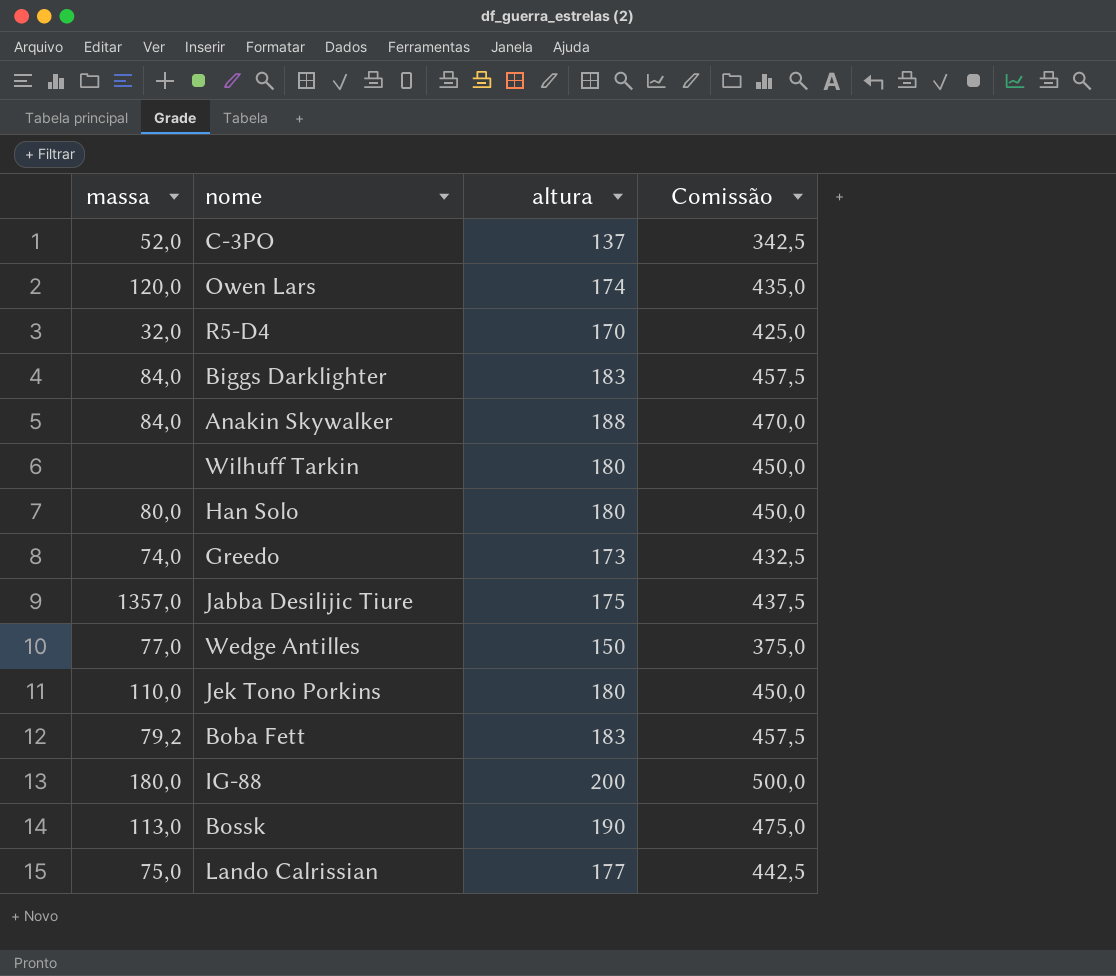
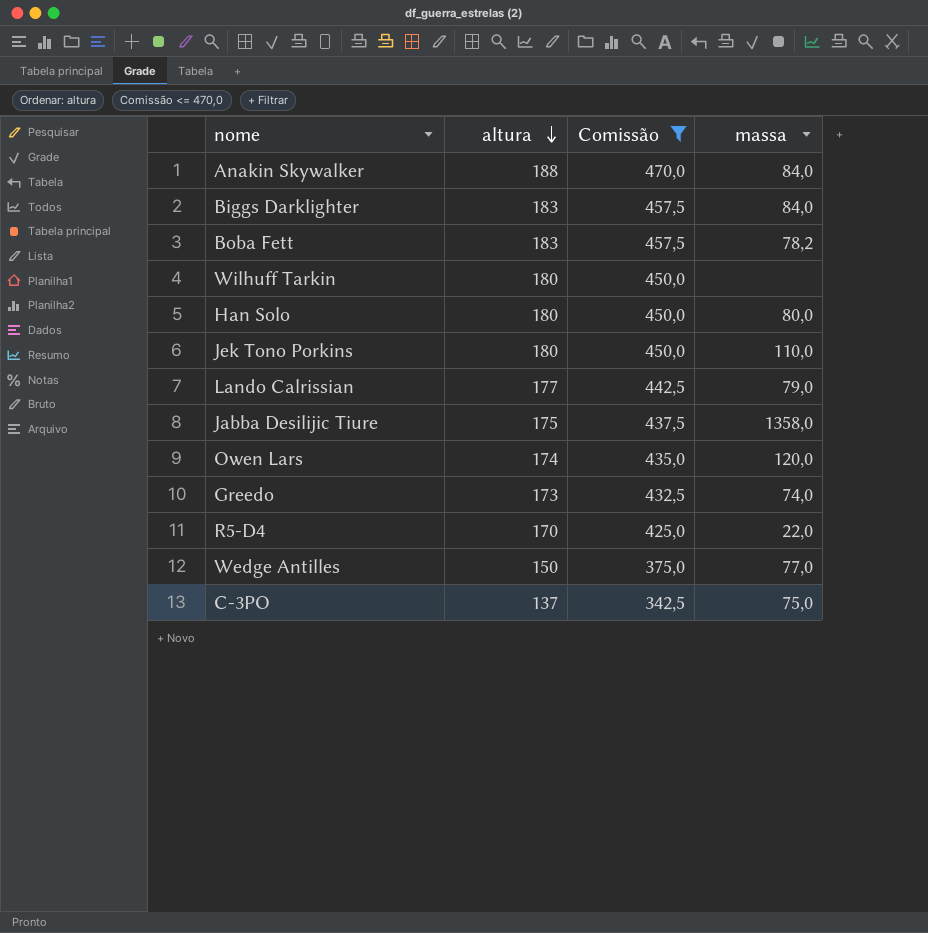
filter: none -> Comissão <= 470,0
row order: none -> altura descending
column massa | position: 1 -> 4
Boba Fett | massa: 79,2 -> 78,2
Lando Calrissian | massa: 75,0 -> 79,0
Jabba Desilijic Tiure | massa: 1357,0 -> 1358,0
R5-D4 | massa: 32,0 -> 22,0
C-3PO | massa: 52,0 -> 75,0

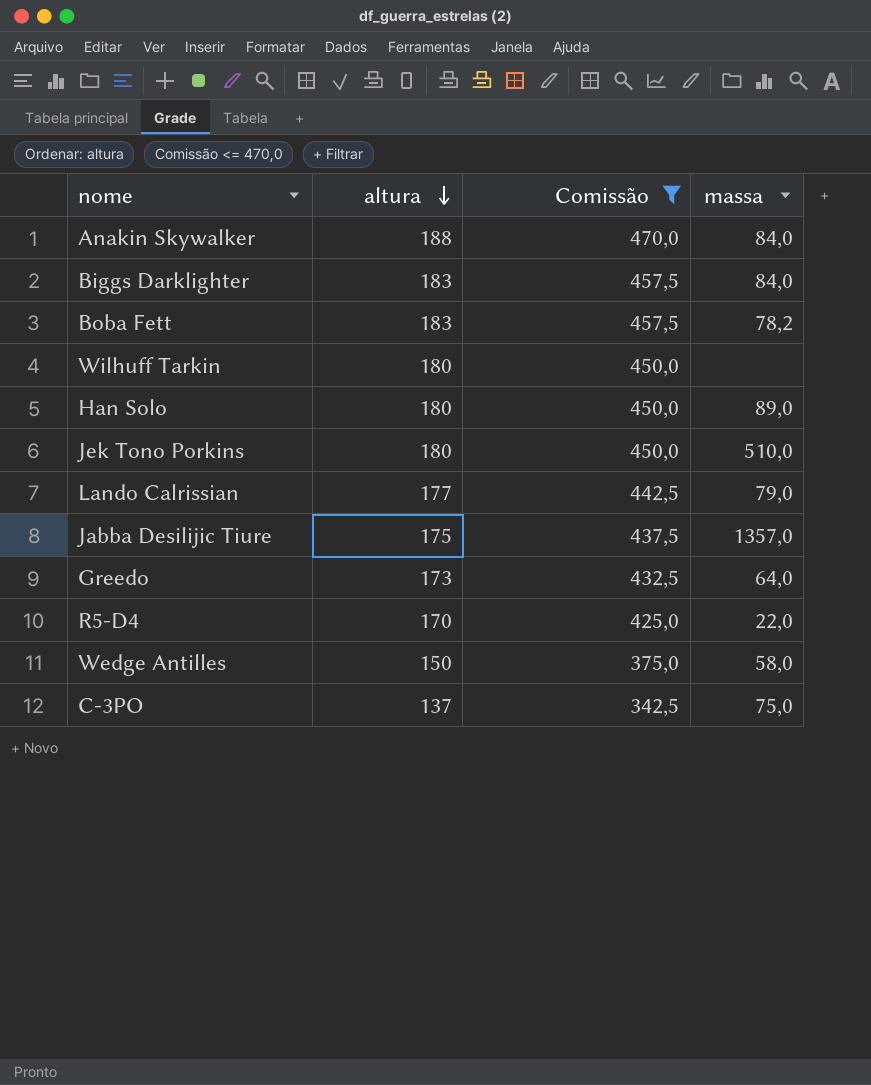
row Owen Lars: 174 | 435,0 | 120,0 -> none
Han Solo | massa: 80,0 -> 89,0
Jek Tono Porkins | massa: 110,0 -> 510,0
Jabba Desilijic Tiure | massa: 1358,0 -> 1357,0
Greedo | massa: 74,0 -> 64,0
Wedge Antilles | massa: 77,0 -> 58,0

